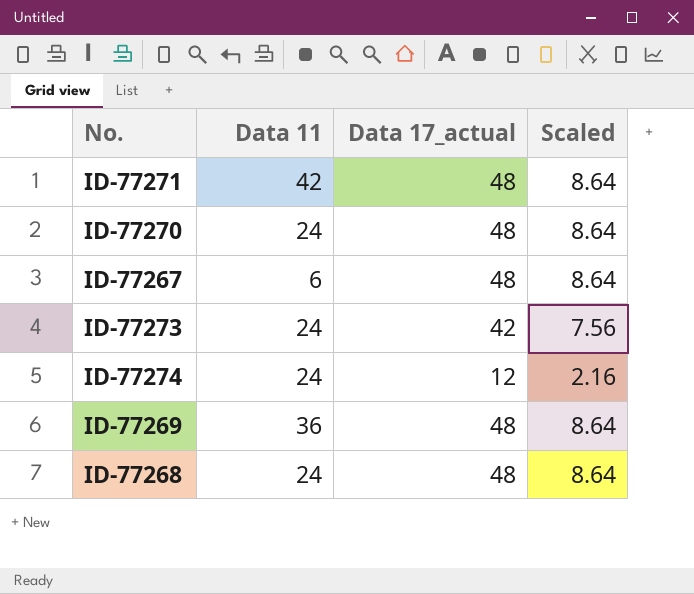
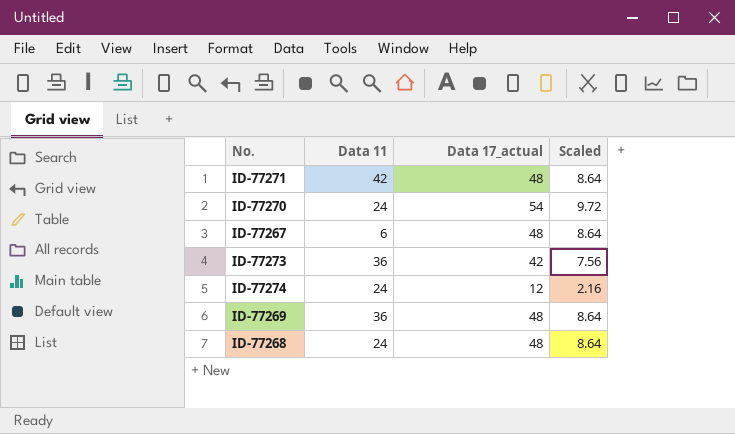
ID-77270 | Data 17_actual: 48 -> 54
ID-77270 | Scaled: 8.64 -> 9.72
ID-77273 | Data 11: 24 -> 36

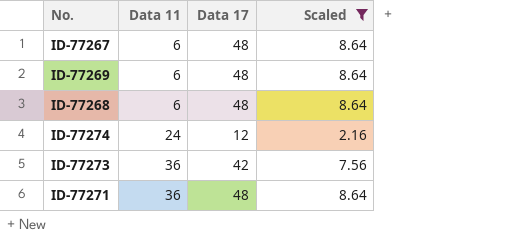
filter: none -> Scaled != 9.72
row order: none -> Data 11 ascending
column name: Data 17_actual -> Data 17
ID-77269 | Data 11: 36 -> 6
ID-77268 | Data 11: 24 -> 6
ID-77271 | Data 11: 42 -> 36

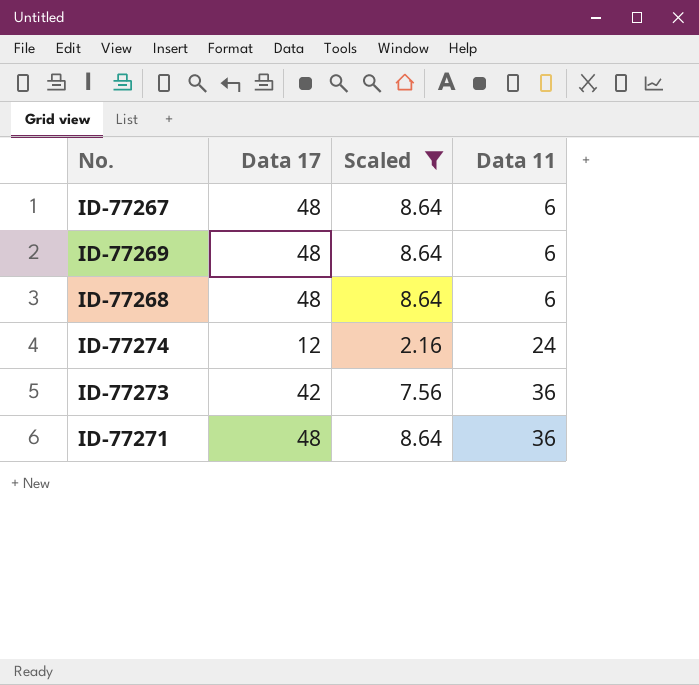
column Data 11 | position: 2 -> 4

